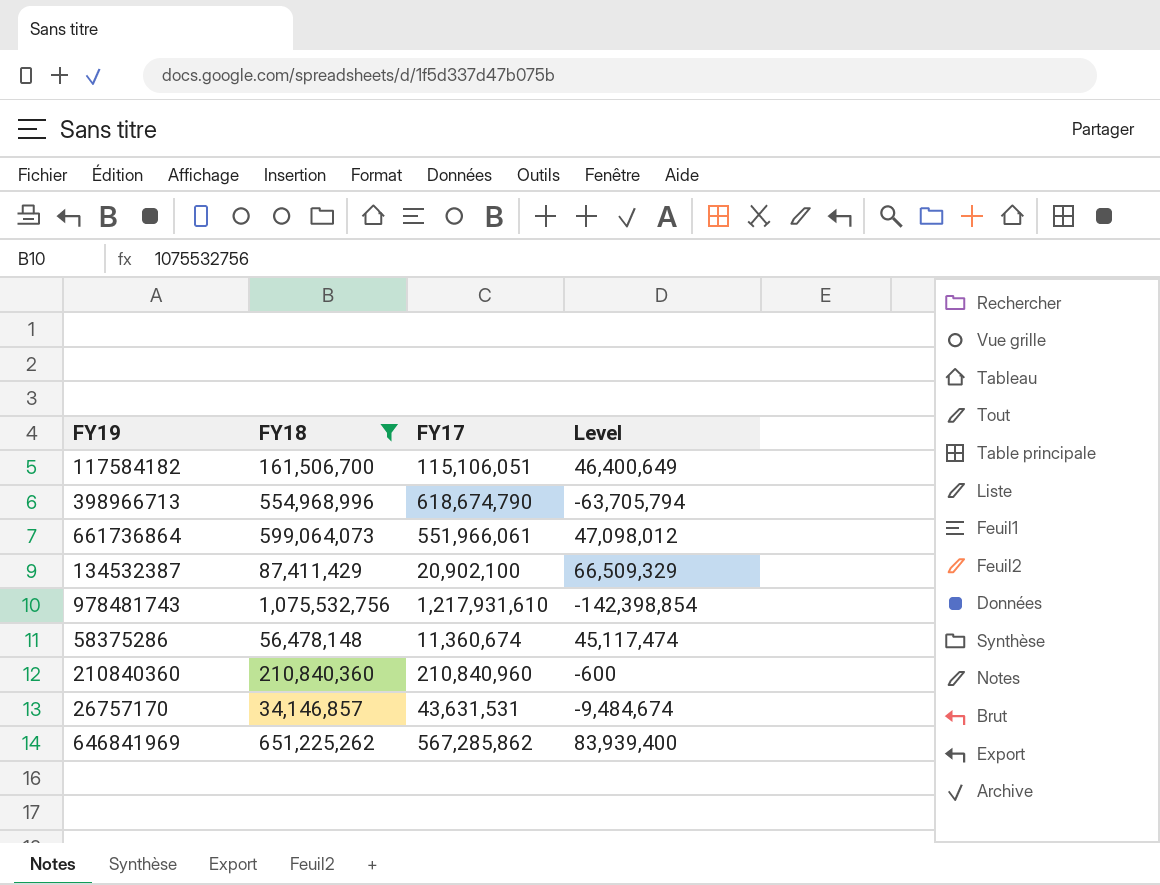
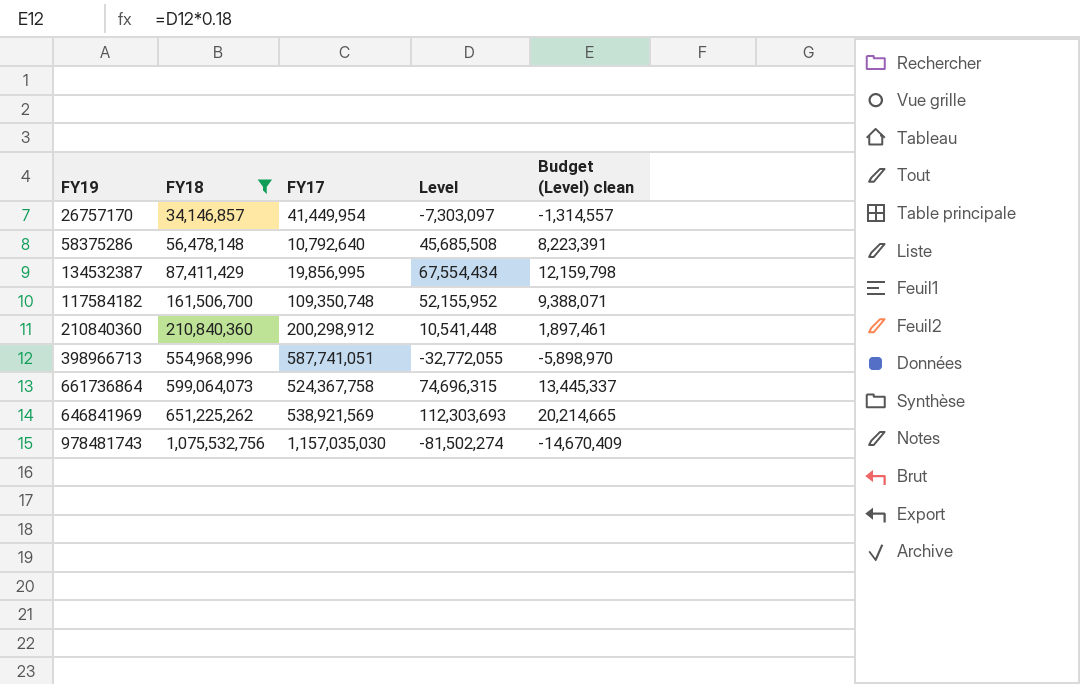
row order: none -> FY18 ascending
column Budget (Level) clean | formula: none -> [Level] * 0.18
26757170 | FY17: 43,631,531 -> 41,449,954
26757170 | Level: -9,484,674 -> -7,303,097
58375286 | FY17: 11,360,674 -> 10,792,640
58375286 | Level: 45,117,474 -> 45,685,508
134532387 | FY17: 20,902,100 -> 19,856,995
134532387 | Level: 66,509,329 -> 67,554,434
117584182 | FY17: 115,106,051 -> 109,350,748
117584182 | Level: 46,400,649 -> 52,155,952
210840360 | FY17: 210,840,960 -> 200,298,912
210840360 | Level: -600 -> 10,541,448
398966713 | FY17: 618,674,790 -> 587,741,051
398966713 | Level: -63,705,794 -> -32,772,055
661736864 | FY17: 551,966,061 -> 524,367,758
661736864 | Level: 47,098,012 -> 74,696,315
646841969 | FY17: 567,285,862 -> 538,921,569
646841969 | Level: 83,939,400 -> 112,303,693
978481743 | FY17: 1,217,931,610 -> 1,157,035,030
978481743 | Level: -142,398,854 -> -81,502,274

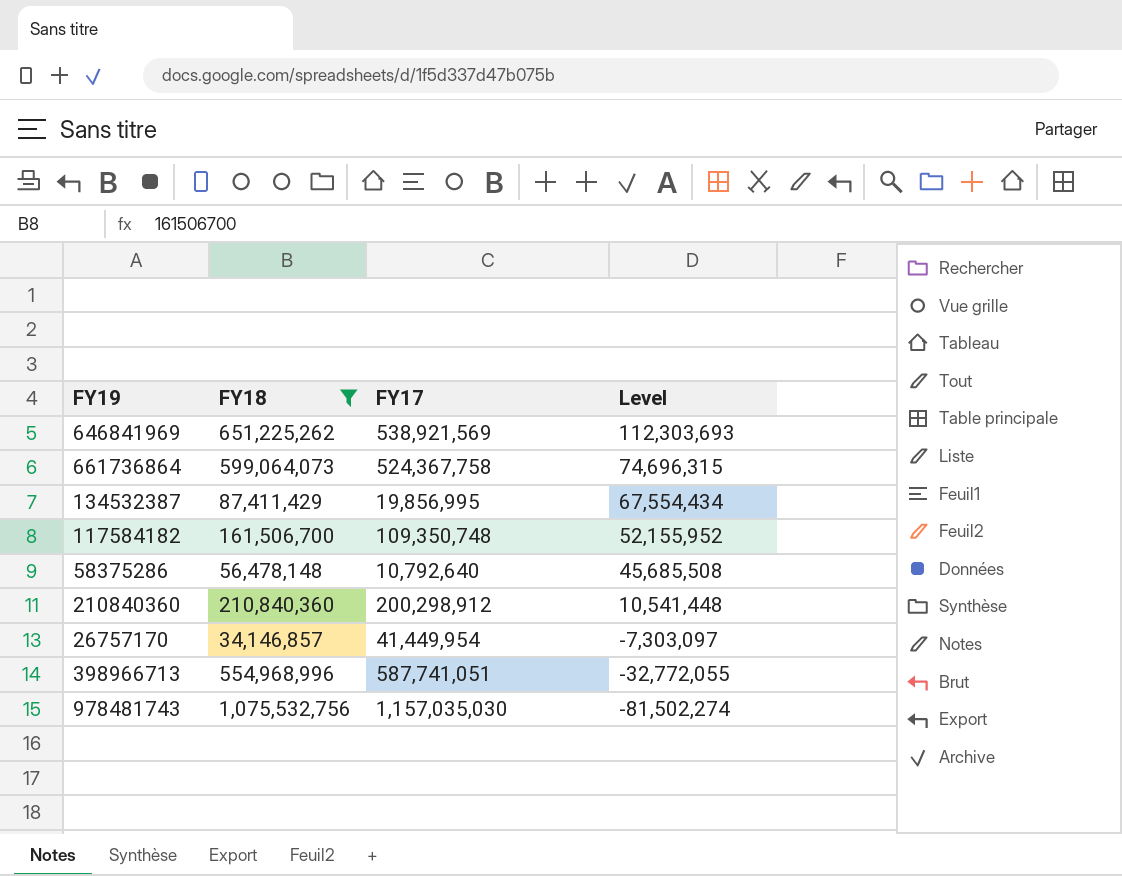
row order: FY18 ascending -> Level descending
column Budget (Level) clean | formula: [Level] * 0.18 -> none

